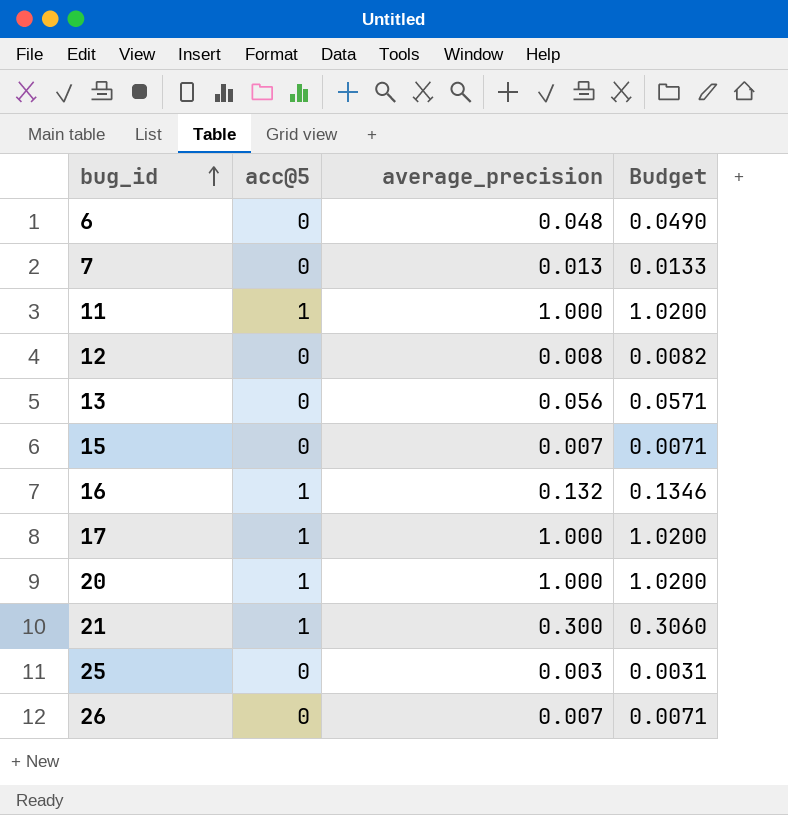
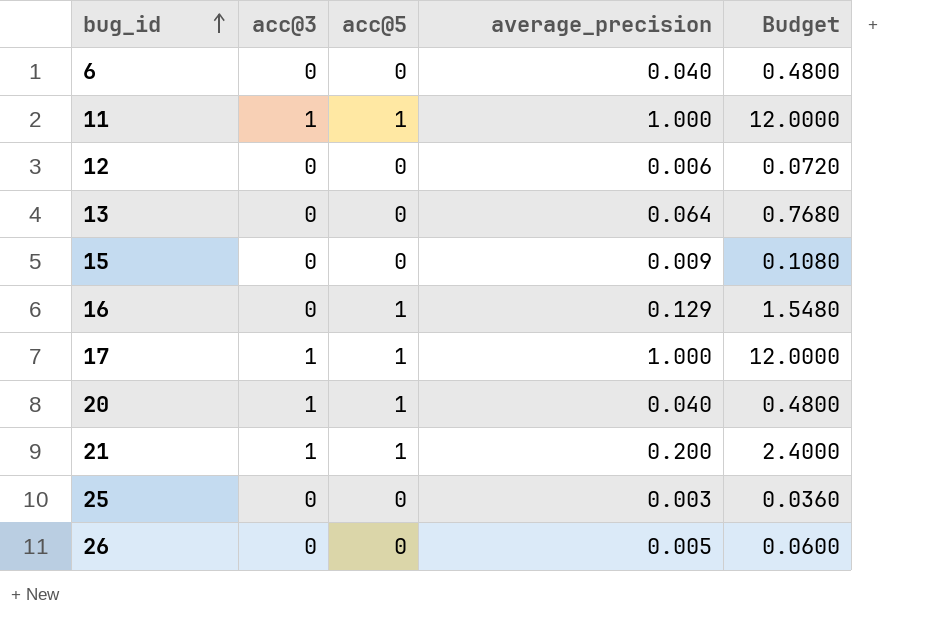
column acc@3 | position: none -> 2
column Budget | formula: [average_precision] * 1.02 -> [average_precision] * 12
row 7: 0 | 0.013 | 0.0133 -> none
6 | average_precision: 0.048 -> 0.040
12 | average_precision: 0.008 -> 0.006
13 | average_precision: 0.056 -> 0.064
15 | average_precision: 0.007 -> 0.009
16 | average_precision: 0.132 -> 0.129
20 | average_precision: 1.000 -> 0.040
21 | average_precision: 0.300 -> 0.200
26 | average_precision: 0.007 -> 0.005

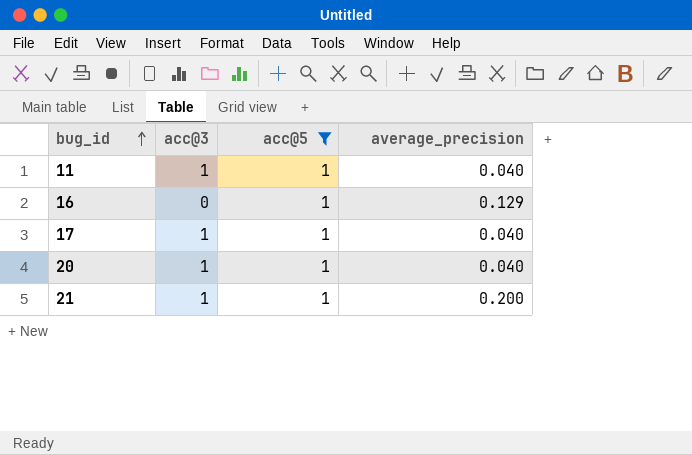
filter: none -> acc@5 = 1
column Budget | formula: [average_precision] * 12 -> none
11 | average_precision: 1.000 -> 0.040
17 | average_precision: 1.000 -> 0.040

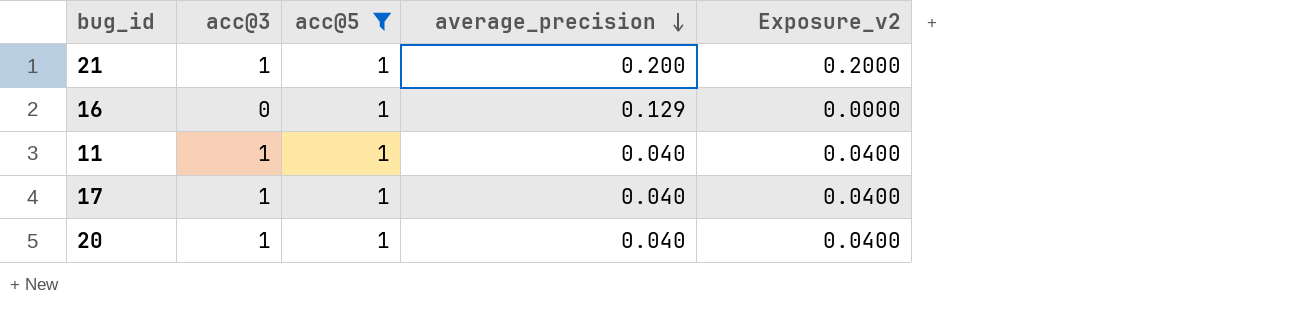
row order: bug_id ascending -> average_precision descending
column Exposure_v2 | formula: none -> [acc@3] * [average_precision]

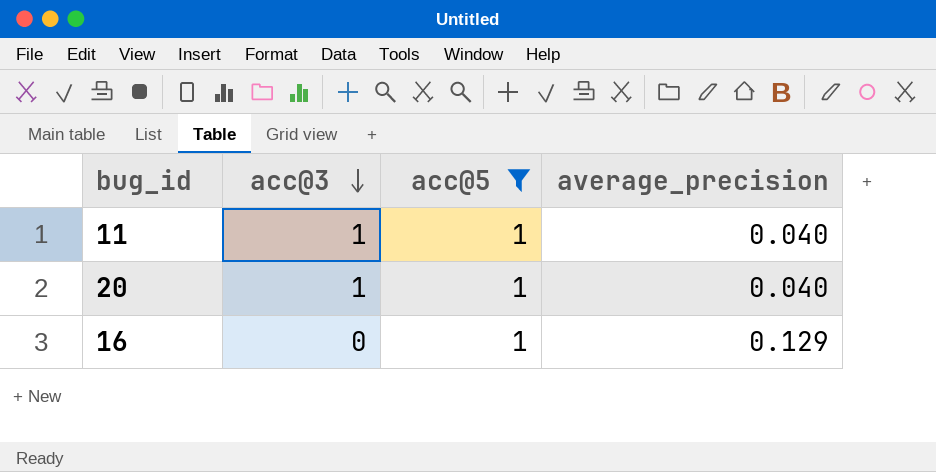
row order: average_precision descending -> acc@3 descending
column Exposure_v2 | formula: [acc@3] * [average_precision] -> none
row 21: 1 | 1 | 0.200 | 0.2000 -> none
row 17: 1 | 1 | 0.040 | 0.0400 -> none

